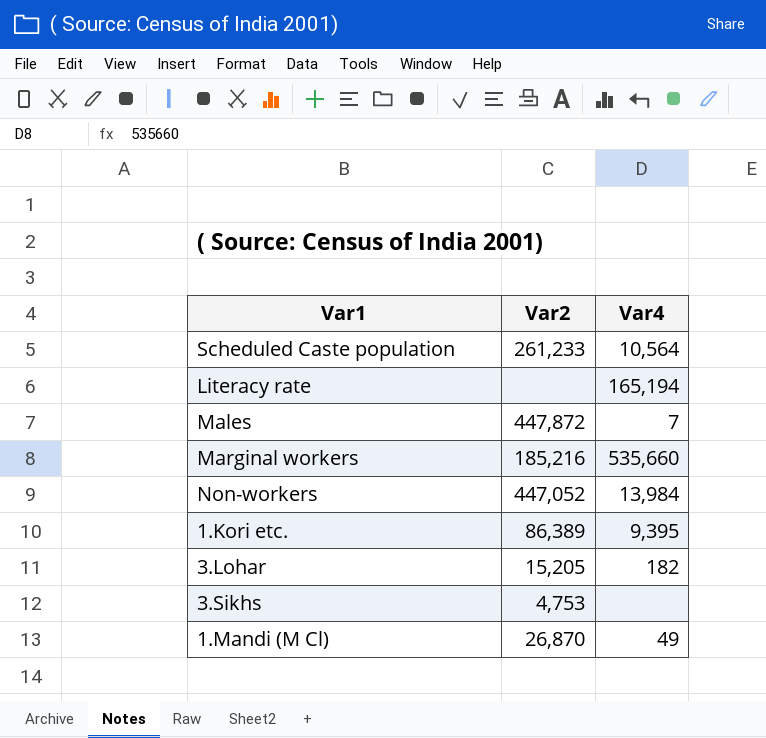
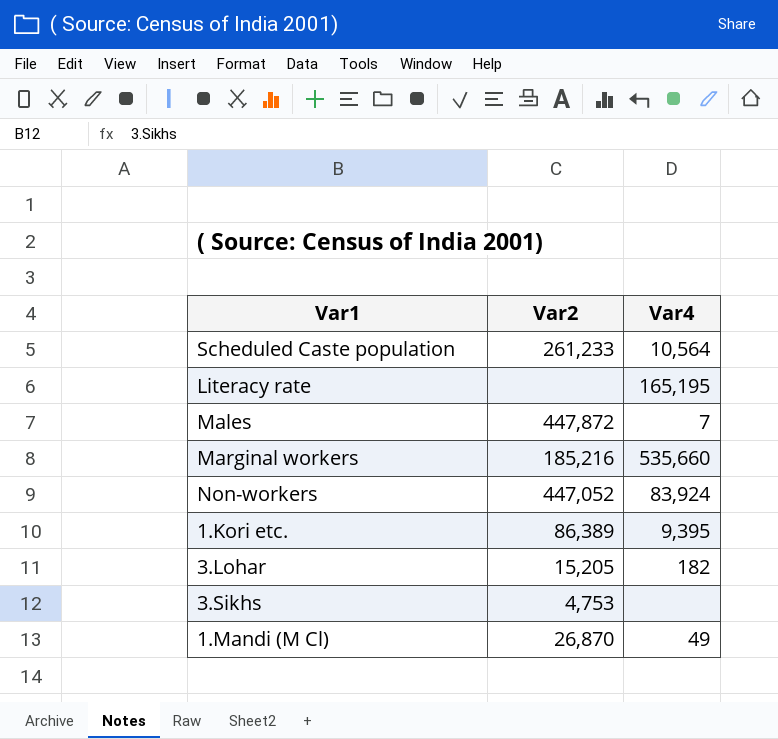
Literacy rate | Var4: 165,194 -> 165,195
Non-workers | Var4: 13,984 -> 83,924

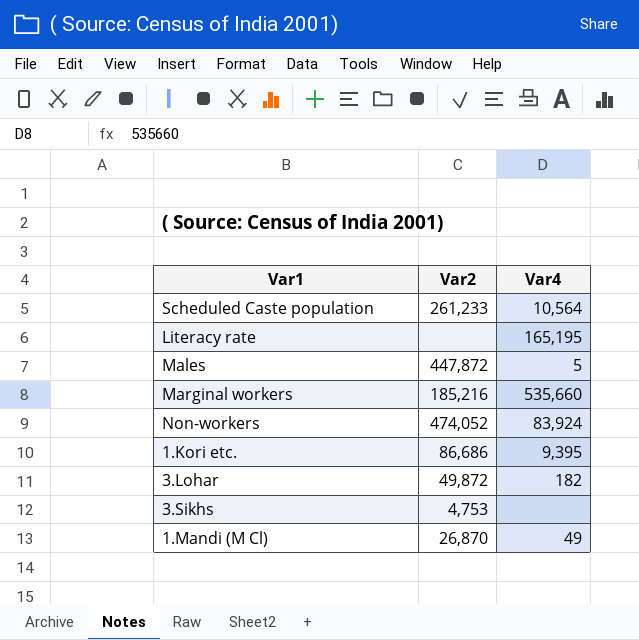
Males | Var4: 7 -> 5
Non-workers | Var2: 447,052 -> 474,052
1.Kori etc. | Var2: 86,389 -> 86,686
3.Lohar | Var2: 15,205 -> 49,872

